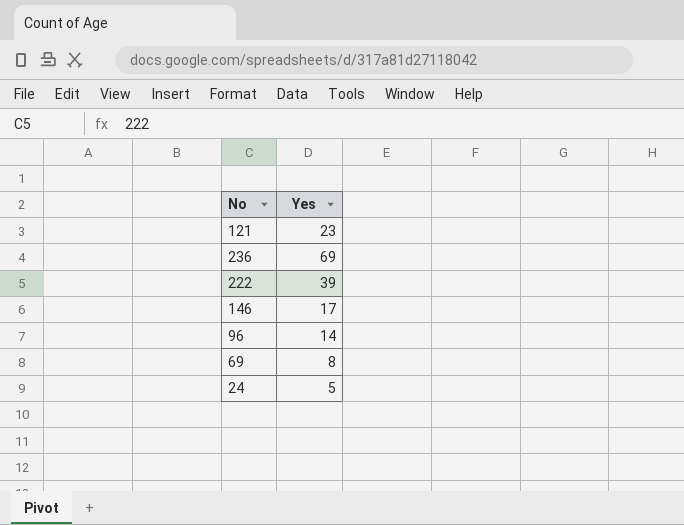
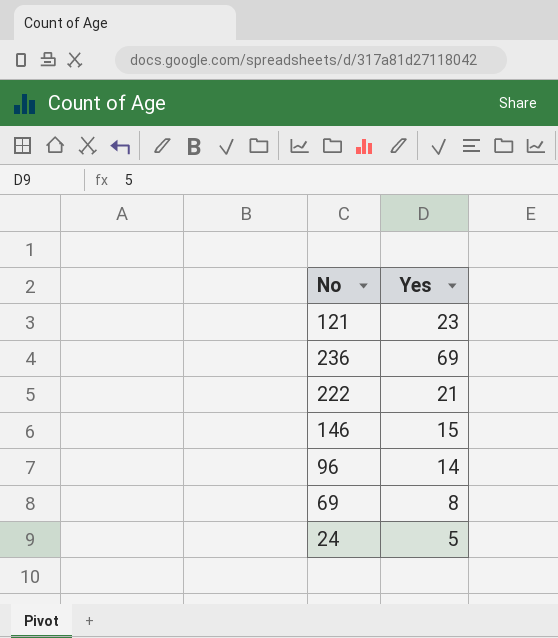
222 | Yes: 39 -> 21
146 | Yes: 17 -> 15

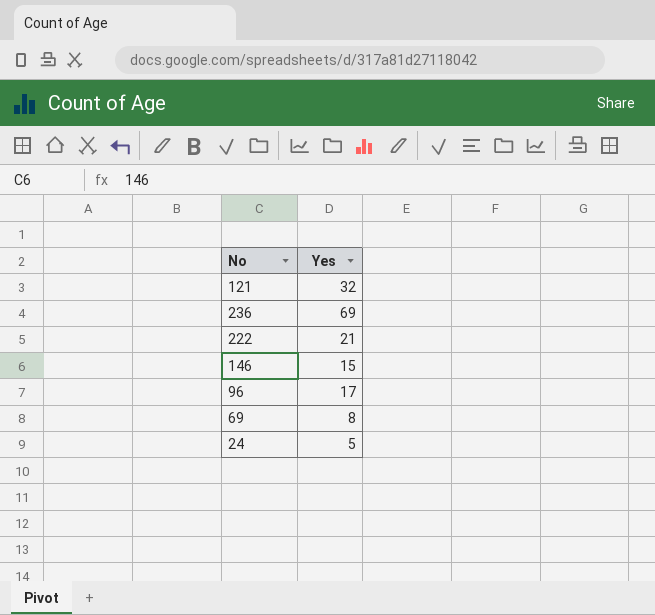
121 | Yes: 23 -> 32
96 | Yes: 14 -> 17

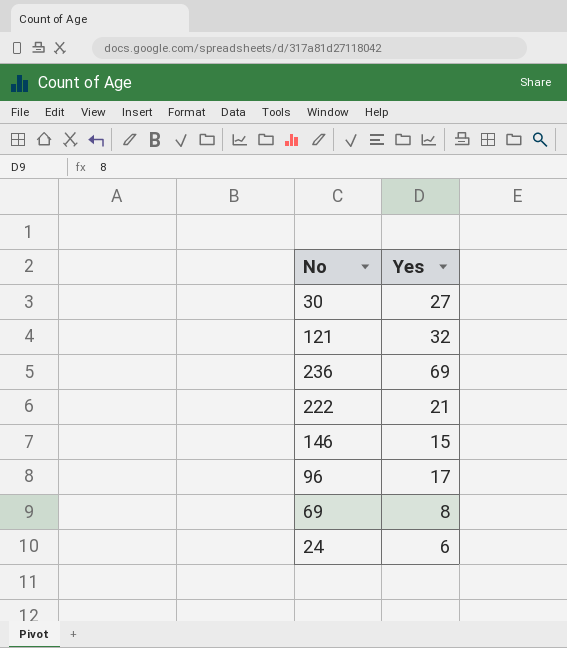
row 30: none -> 27
24 | Yes: 5 -> 6

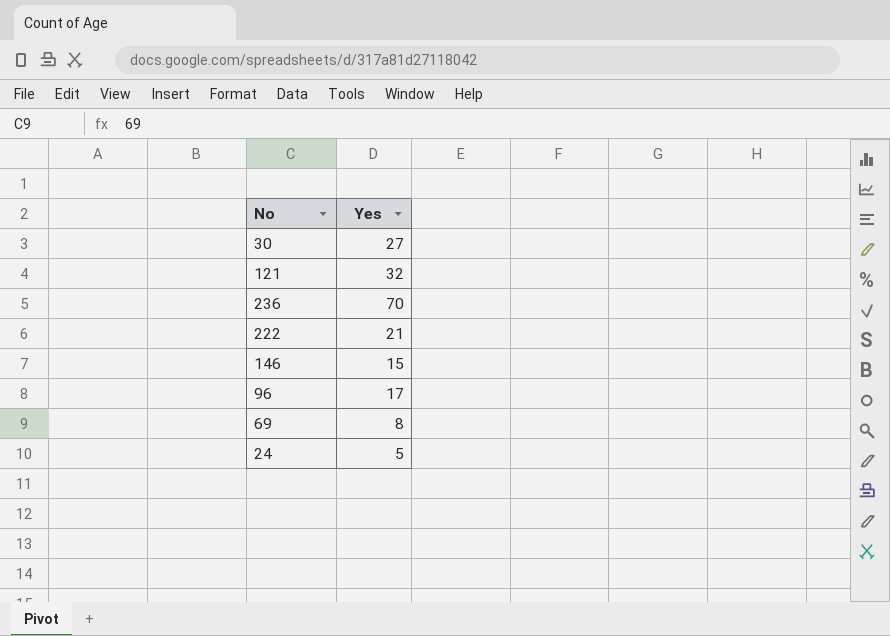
236 | Yes: 69 -> 70
24 | Yes: 6 -> 5

